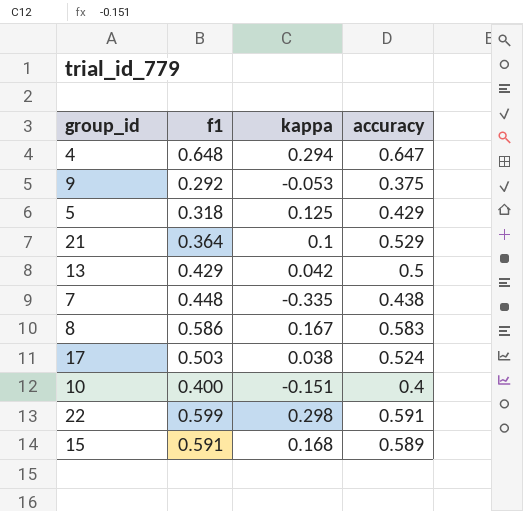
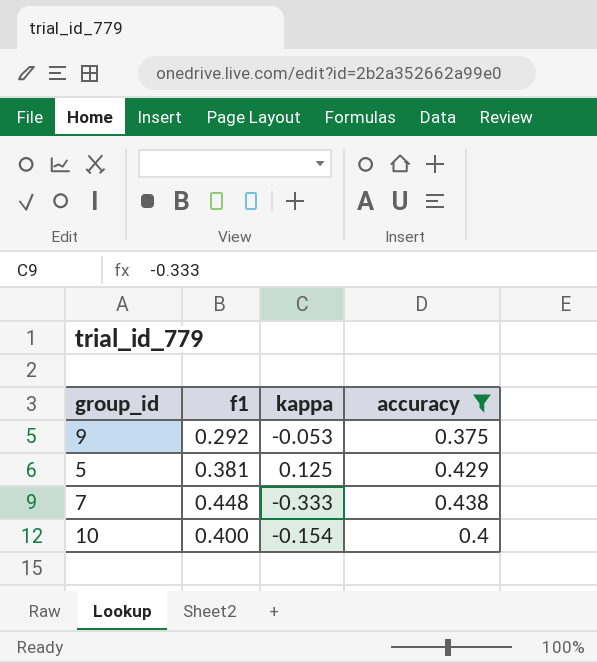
filter: none -> accuracy <= 0.438
5 | f1: 0.318 -> 0.381
7 | kappa: -0.335 -> -0.333
10 | kappa: -0.151 -> -0.154

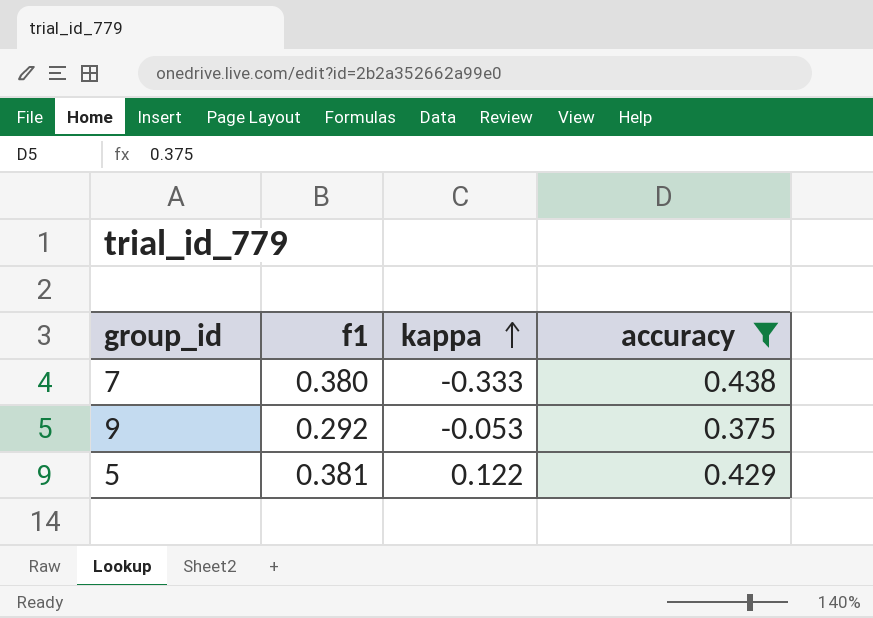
row order: none -> kappa ascending
row 10: 0.400 | -0.154 | 0.4 -> none
7 | f1: 0.448 -> 0.380
5 | kappa: 0.125 -> 0.122

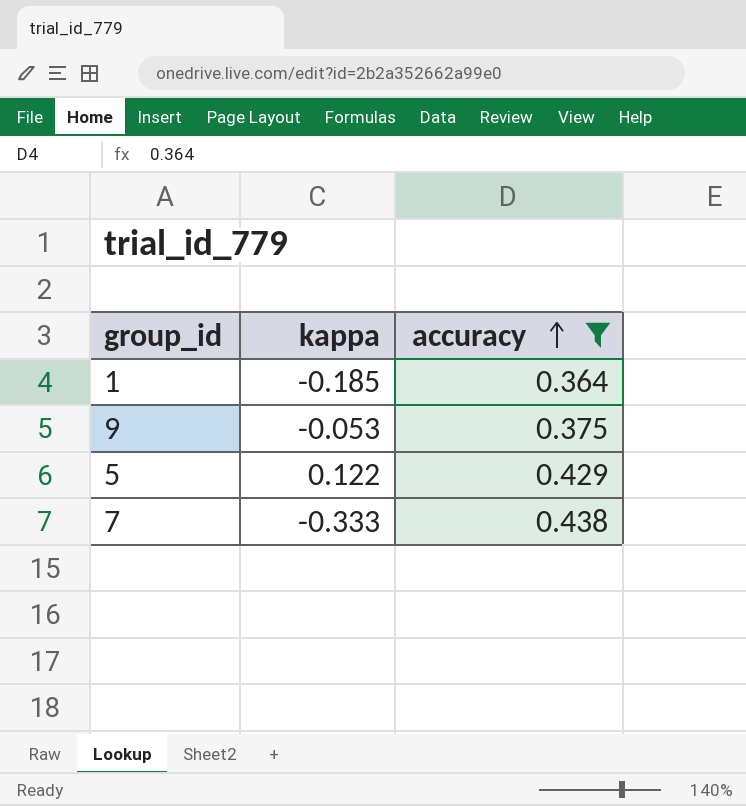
row order: kappa ascending -> accuracy ascending
column f1 | position: 2 -> none
row 1: none -> -0.185 | 0.364

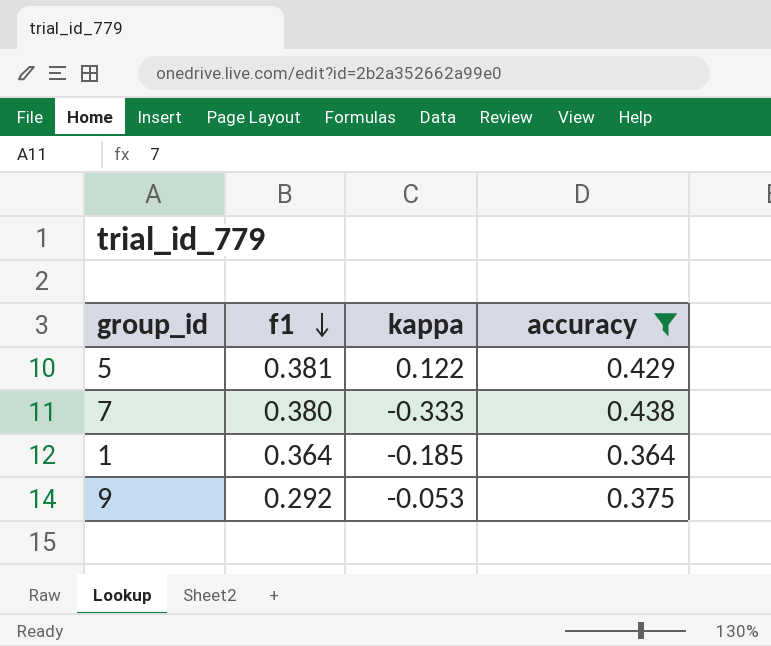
row order: accuracy ascending -> f1 descending
column f1 | position: none -> 2

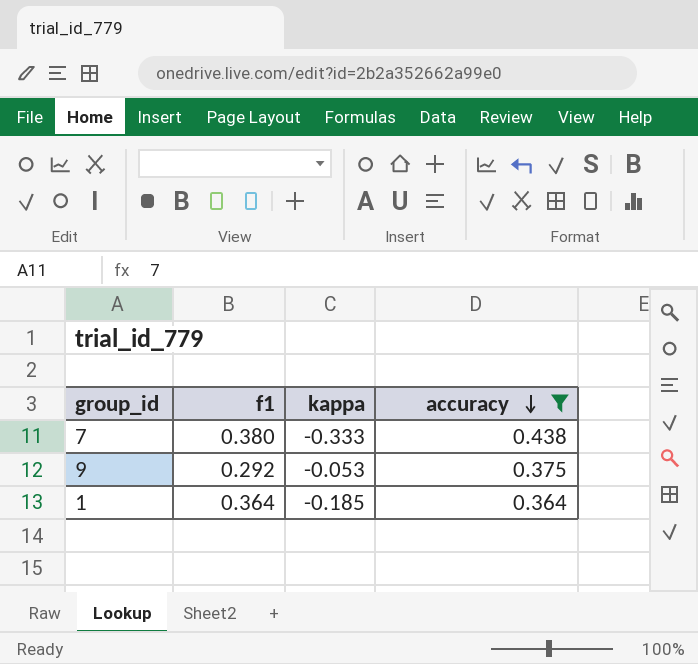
row order: f1 descending -> accuracy descending
row 5: 0.381 | 0.122 | 0.429 -> none

